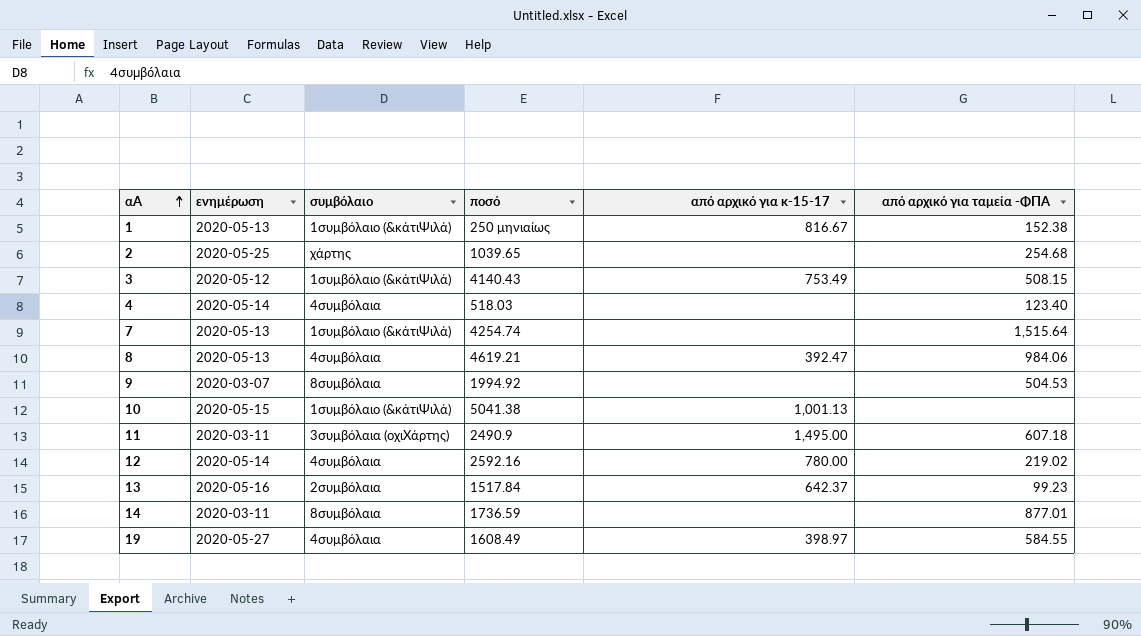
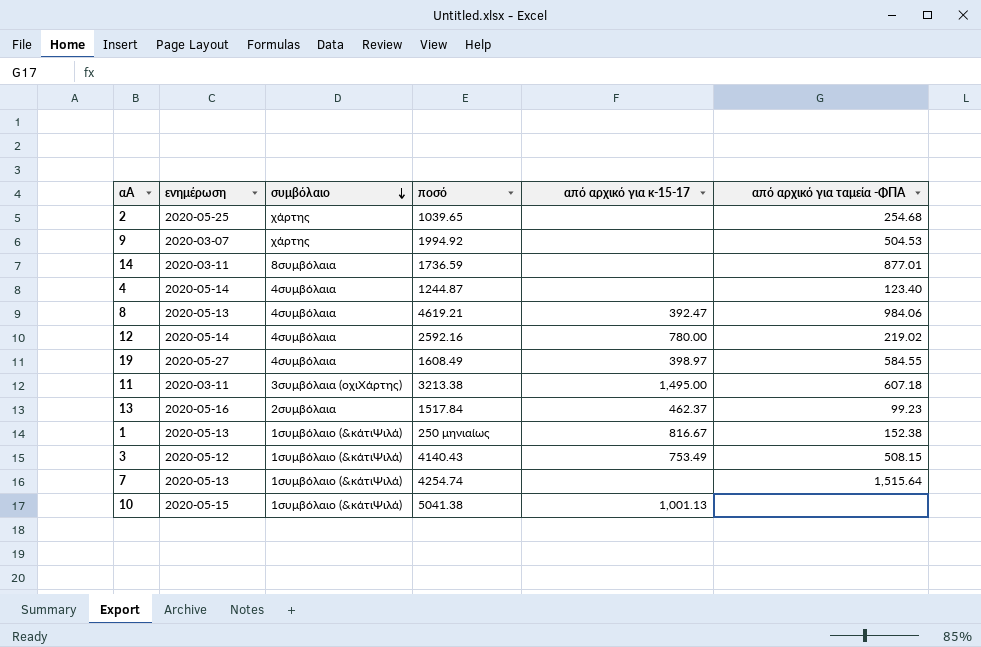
row order: αΑ ascending -> συμβόλαιο descending
9 | συμβόλαιο: 8συμβόλαια -> χάρτης
4 | ποσό: 518.03 -> 1244.87
11 | ποσό: 2490.9 -> 3213.38
13 | από αρχικό για κ-15-17: 642.37 -> 462.37

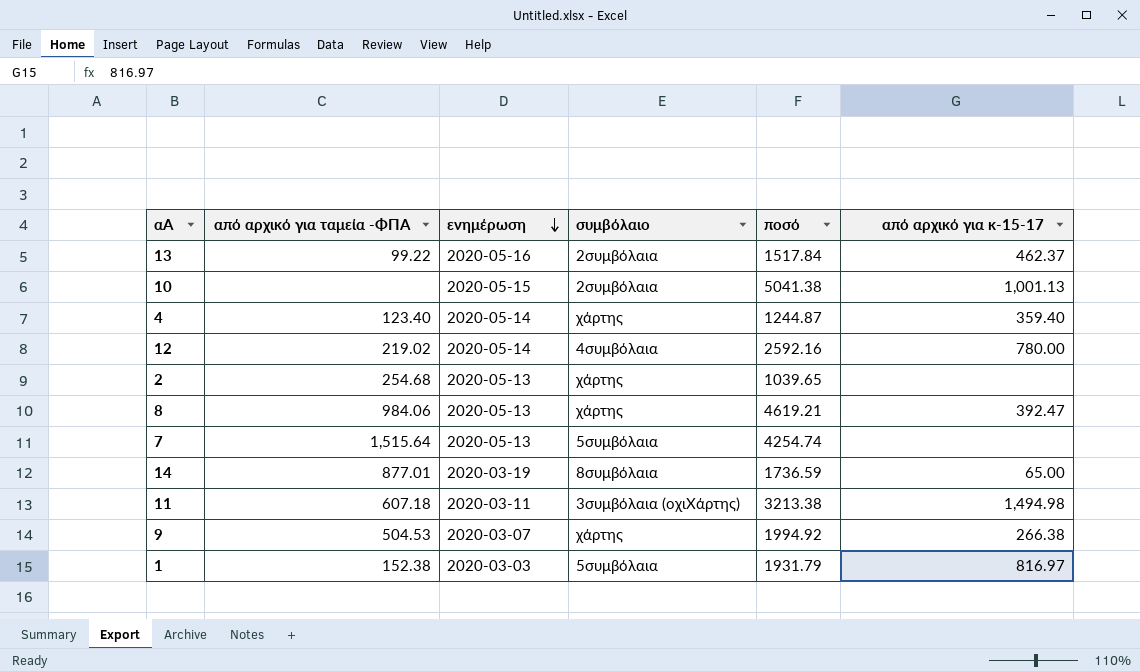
row order: συμβόλαιο descending -> ενημέρωση descending
column από αρχικό για ταμεία -ΦΠΑ | position: 6 -> 2
row 19: 2020-05-27 | 4συμβόλαια | 1608.49 | 398.97 | 584.55 -> none
row 3: 2020-05-12 | 1συμβόλαιο (&κάτιΨιλά) | 4140.43 | 753.49 | 508.15 -> none
13 | από αρχικό για ταμεία -ΦΠΑ: 99.23 -> 99.22
10 | συμβόλαιο: 1συμβόλαιο (&κάτιΨιλά) -> 2συμβόλαια
4 | συμβόλαιο: 4συμβόλαια -> χάρτης
4 | από αρχικό για κ-15-17: none -> 359.40
2 | ενημέρωση: 2020-05-25 -> 2020-05-13
8 | συμβόλαιο: 4συμβόλαια -> χάρτης
7 | συμβόλαιο: 1συμβόλαιο (&κάτιΨιλά) -> 5συμβόλαια
14 | ενημέρωση: 2020-03-11 -> 2020-03-19
14 | από αρχικό για κ-15-17: none -> 65.00
11 | από αρχικό για κ-15-17: 1,495.00 -> 1,494.98
9 | από αρχικό για κ-15-17: none -> 266.38
1 | ενημέρωση: 2020-05-13 -> 2020-03-03
1 | συμβόλαιο: 1συμβόλαιο (&κάτιΨιλά) -> 5συμβόλαια
1 | ποσό: 250 μηνιαίως -> 1931.79
1 | από αρχικό για κ-15-17: 816.67 -> 816.97

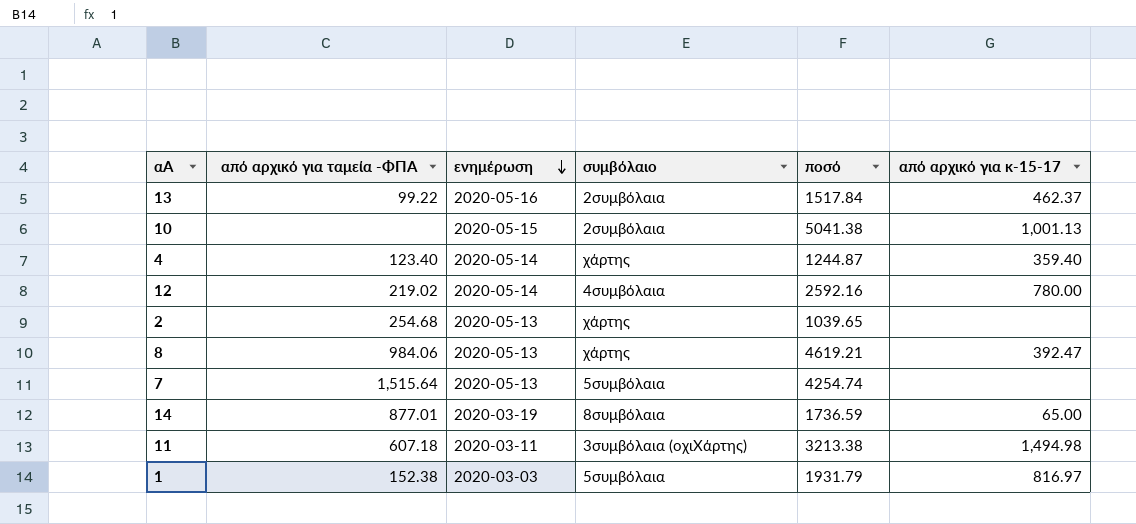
row 9: 504.53 | 2020-03-07 | χάρτης | 1994.92 | 266.38 -> none

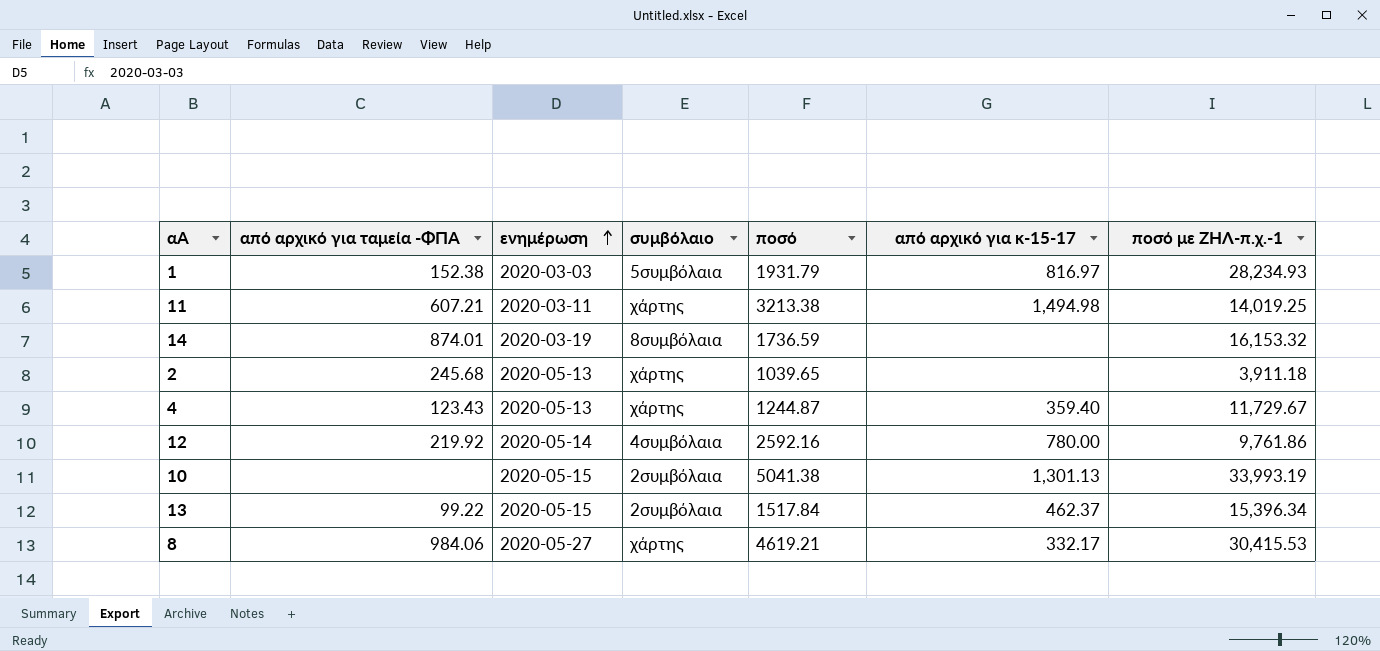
row order: ενημέρωση descending -> ενημέρωση ascending
column ποσό με ΖΗΛ-π.χ.-1 | position: none -> 7
row 7: 1,515.64 | 2020-05-13 | 5συμβόλαια | 4254.74 | none -> none
11 | από αρχικό για ταμεία -ΦΠΑ: 607.18 -> 607.21
11 | συμβόλαιο: 3συμβόλαια (οχιΧάρτης) -> χάρτης
14 | από αρχικό για ταμεία -ΦΠΑ: 877.01 -> 874.01
14 | από αρχικό για κ-15-17: 65.00 -> none
2 | από αρχικό για ταμεία -ΦΠΑ: 254.68 -> 245.68
4 | από αρχικό για ταμεία -ΦΠΑ: 123.40 -> 123.43
4 | ενημέρωση: 2020-05-14 -> 2020-05-13
12 | από αρχικό για ταμεία -ΦΠΑ: 219.02 -> 219.92
10 | από αρχικό για κ-15-17: 1,001.13 -> 1,301.13
13 | ενημέρωση: 2020-05-16 -> 2020-05-15
8 | ενημέρωση: 2020-05-13 -> 2020-05-27
8 | από αρχικό για κ-15-17: 392.47 -> 332.17

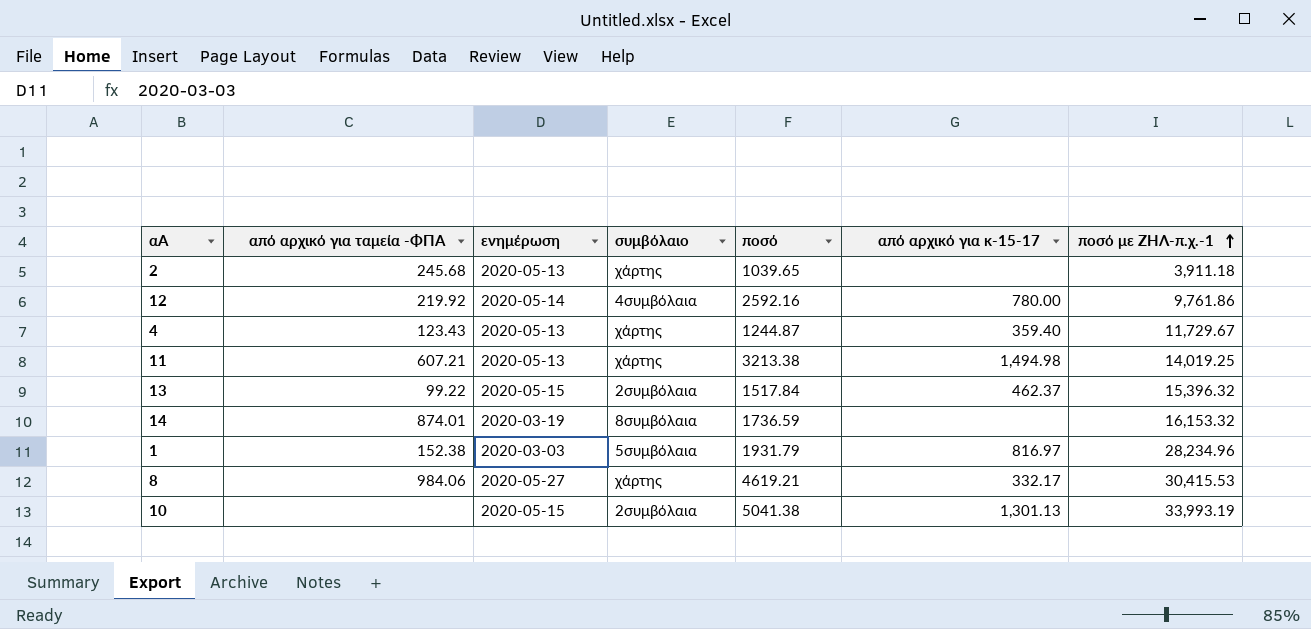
row order: ενημέρωση ascending -> ποσό με ΖΗΛ-π.χ.-1 ascending
11 | ενημέρωση: 2020-03-11 -> 2020-05-13
13 | ποσό με ΖΗΛ-π.χ.-1: 15,396.34 -> 15,396.32
1 | ποσό με ΖΗΛ-π.χ.-1: 28,234.93 -> 28,234.96

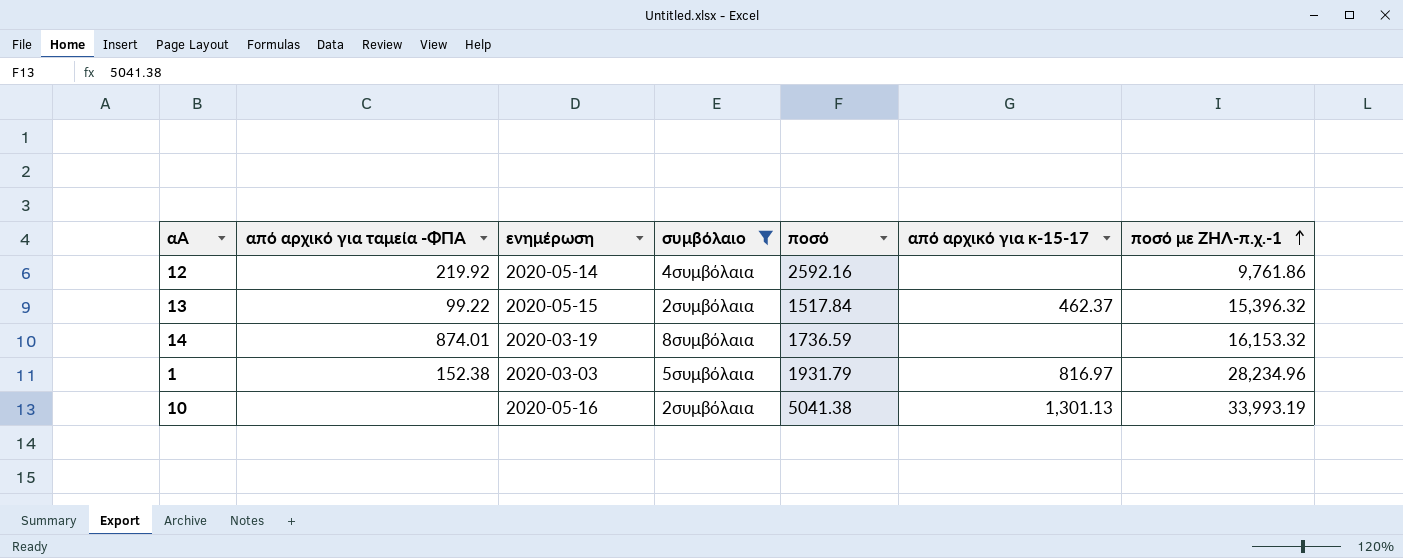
filter: none -> συμβόλαιο != χάρτης
12 | από αρχικό για κ-15-17: 780.00 -> none
10 | ενημέρωση: 2020-05-15 -> 2020-05-16

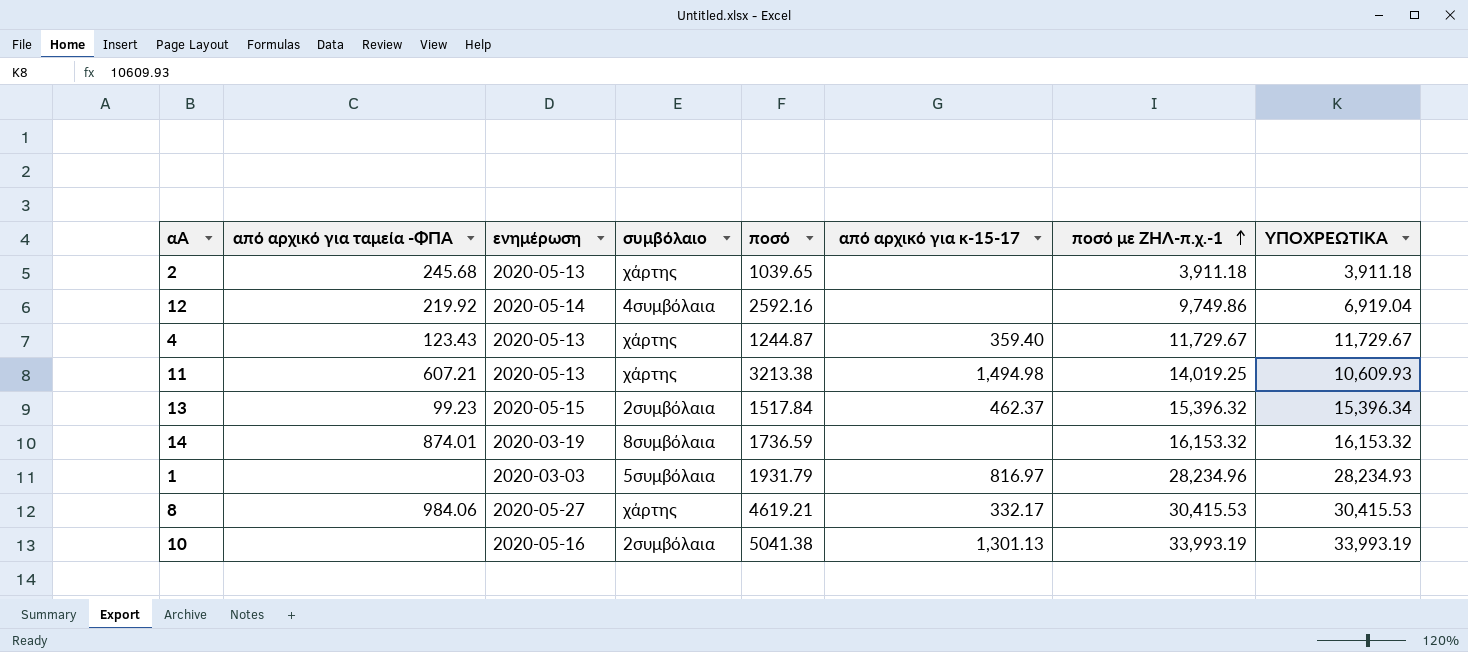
filter: συμβόλαιο != χάρτης -> none
column ΥΠΟΧΡΕΩΤΙΚΑ | position: none -> 8
12 | ποσό με ΖΗΛ-π.χ.-1: 9,761.86 -> 9,749.86
13 | από αρχικό για ταμεία -ΦΠΑ: 99.22 -> 99.23
1 | από αρχικό για ταμεία -ΦΠΑ: 152.38 -> none

